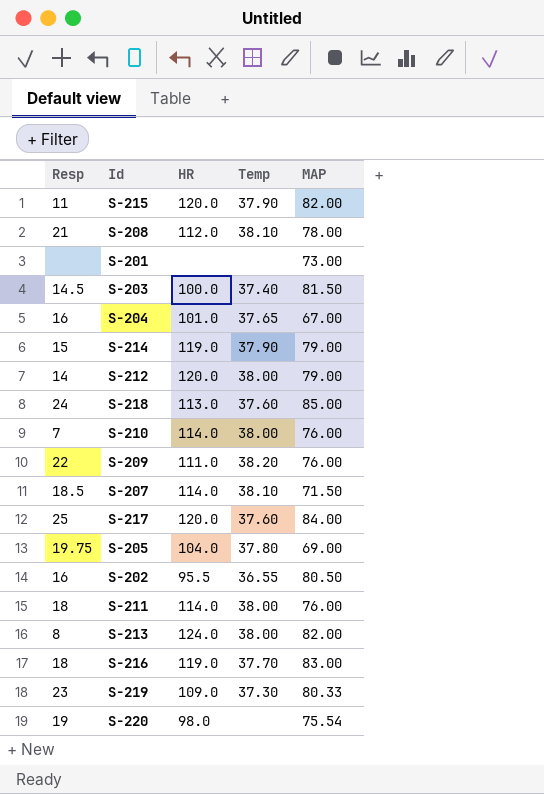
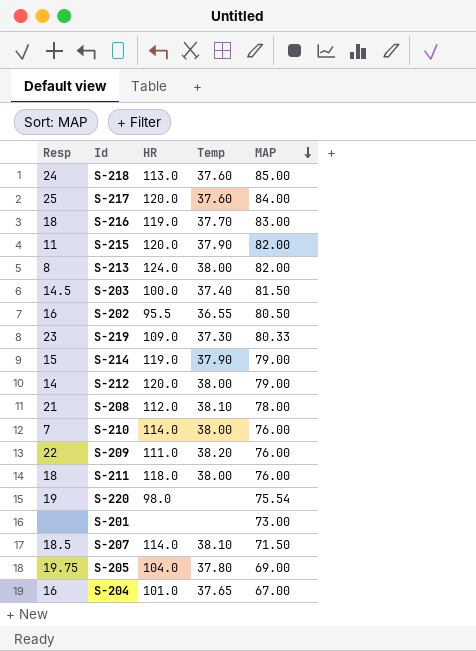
row order: none -> MAP descending
S-211 | HR: 114.0 -> 118.0

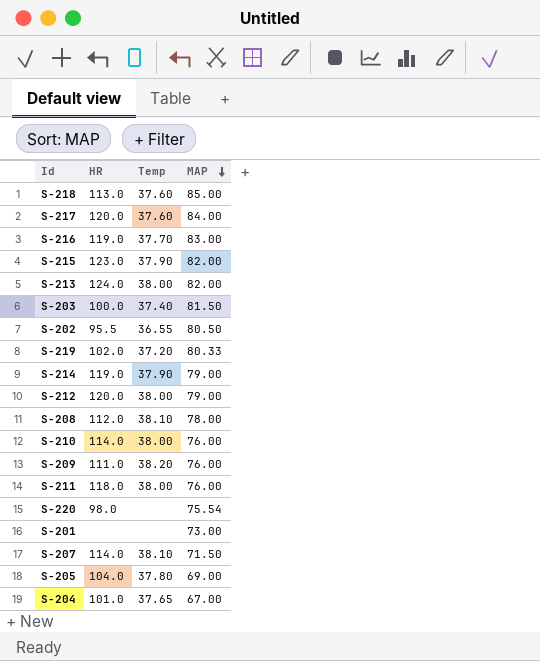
column Resp | position: 1 -> none
S-215 | HR: 120.0 -> 123.0
S-219 | HR: 109.0 -> 102.0
S-219 | Temp: 37.30 -> 37.20

